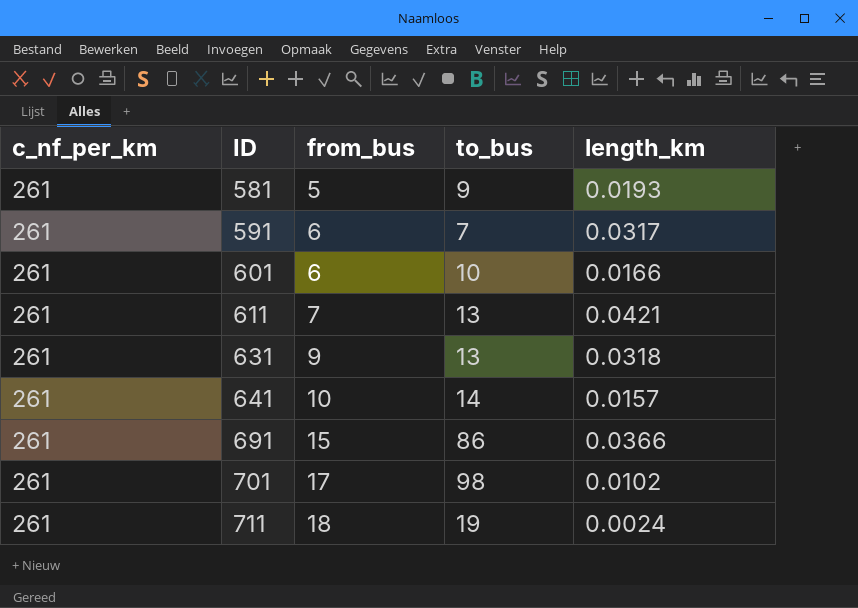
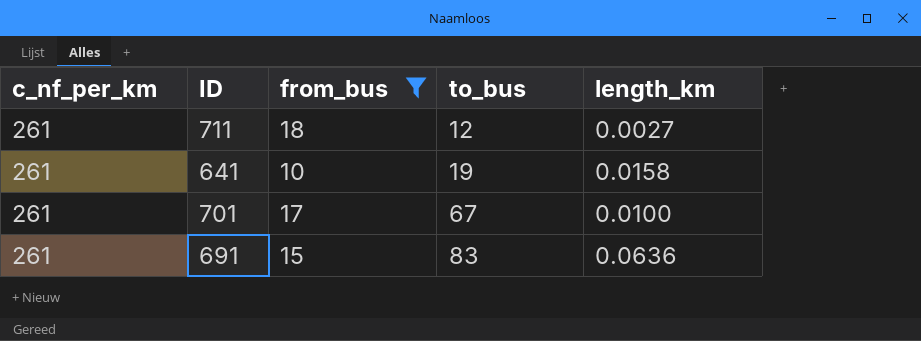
filter: none -> from_bus >= 10
row order: ID ascending -> to_bus ascending
711 | to_bus: 19 -> 12
711 | length_km: 0.0024 -> 0.0027
641 | to_bus: 14 -> 19
641 | length_km: 0.0157 -> 0.0158
701 | to_bus: 98 -> 67
701 | length_km: 0.0102 -> 0.0100
691 | to_bus: 86 -> 83
691 | length_km: 0.0366 -> 0.0636

